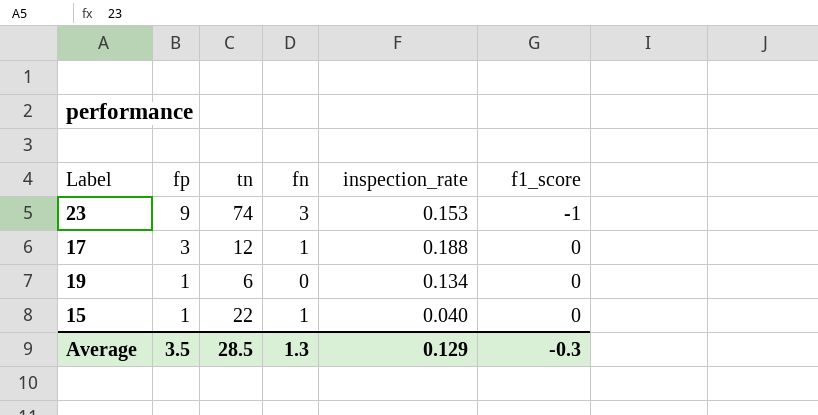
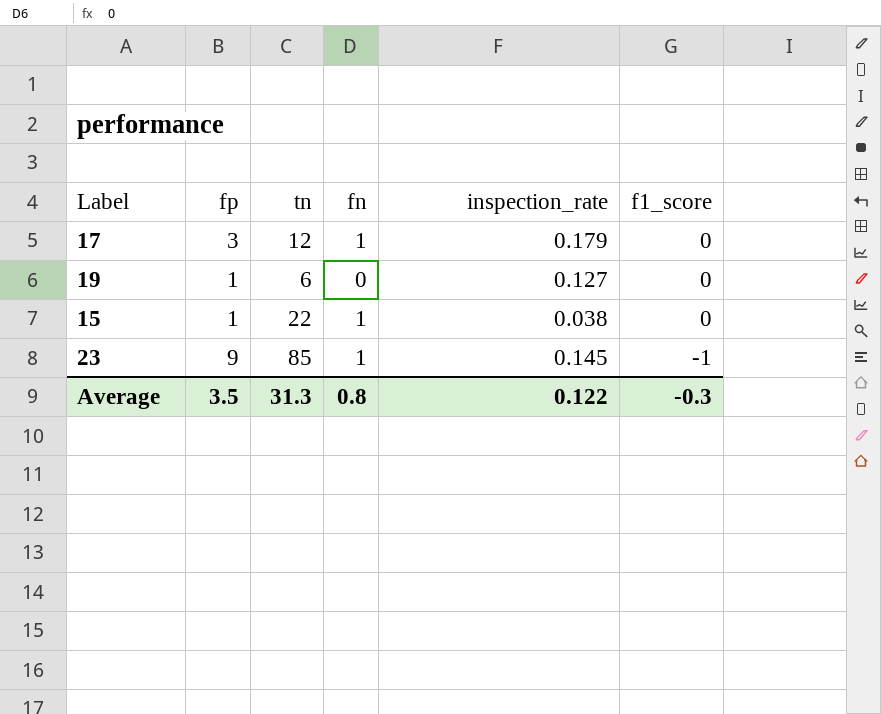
row order: fp descending -> f1_score descending
17 | inspection_rate: 0.188 -> 0.179
19 | inspection_rate: 0.134 -> 0.127
15 | inspection_rate: 0.040 -> 0.038
23 | tn: 74 -> 85
23 | fn: 3 -> 1
23 | inspection_rate: 0.153 -> 0.145
Average | tn: 28.5 -> 31.3
Average | fn: 1.3 -> 0.8
Average | inspection_rate: 0.129 -> 0.122

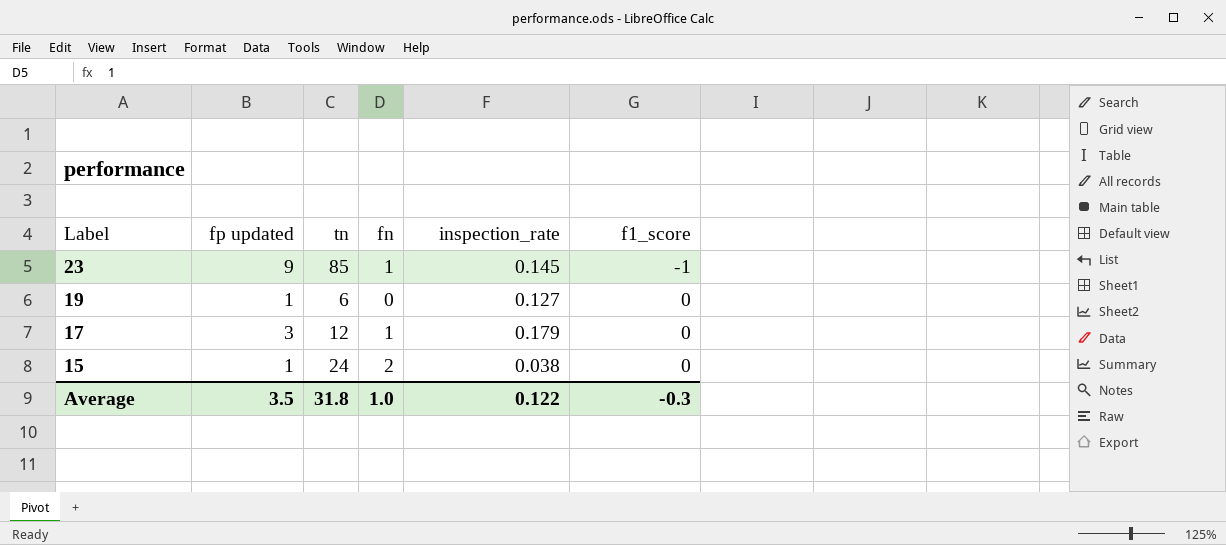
row order: f1_score descending -> Label descending
column name: fp -> fp updated
15 | tn: 22 -> 24
15 | fn: 1 -> 2
Average | tn: 31.3 -> 31.8
Average | fn: 0.8 -> 1.0

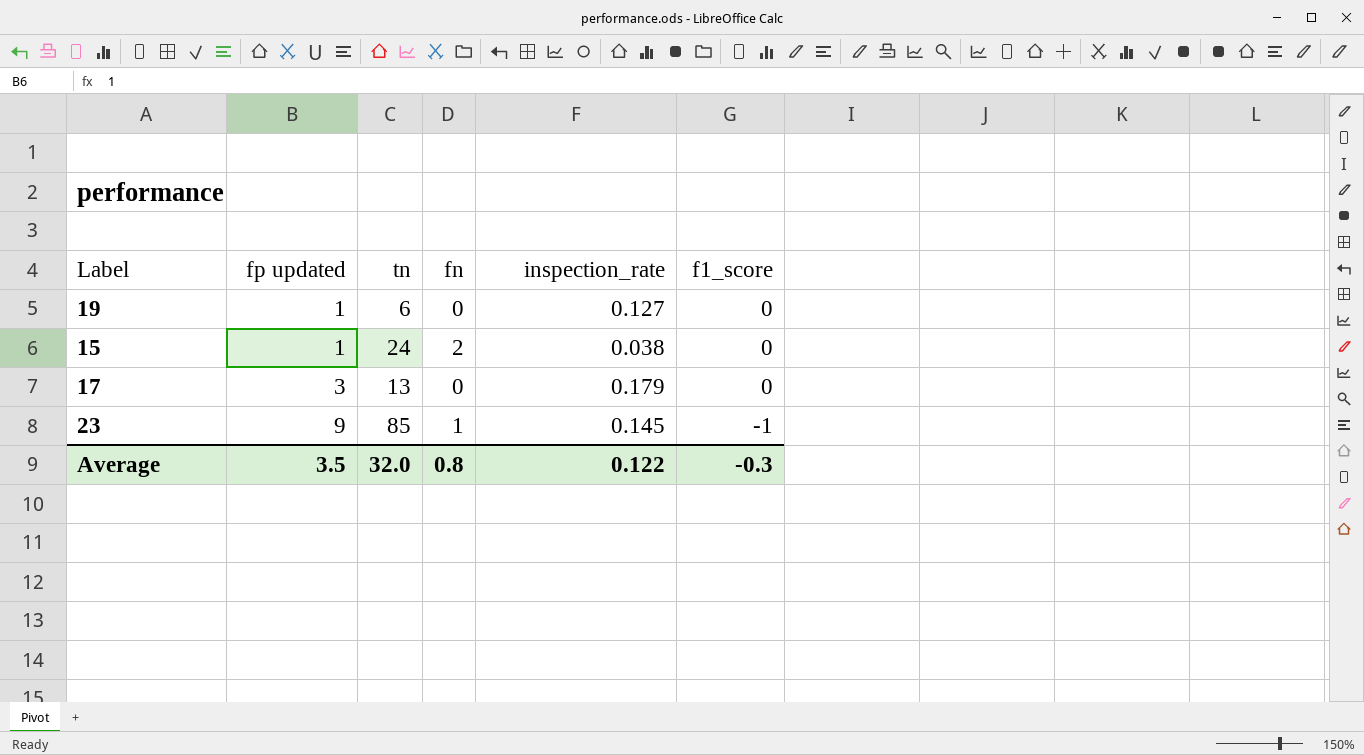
row order: Label descending -> fp updated ascending
17 | tn: 12 -> 13
17 | fn: 1 -> 0
Average | tn: 31.8 -> 32.0
Average | fn: 1.0 -> 0.8

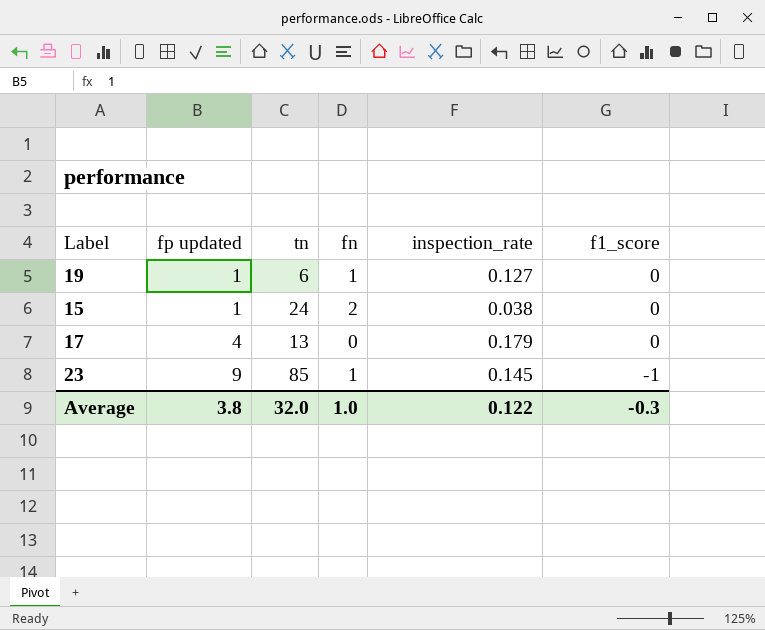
19 | fn: 0 -> 1
17 | fp updated: 3 -> 4
Average | fp updated: 3.5 -> 3.8
Average | fn: 0.8 -> 1.0

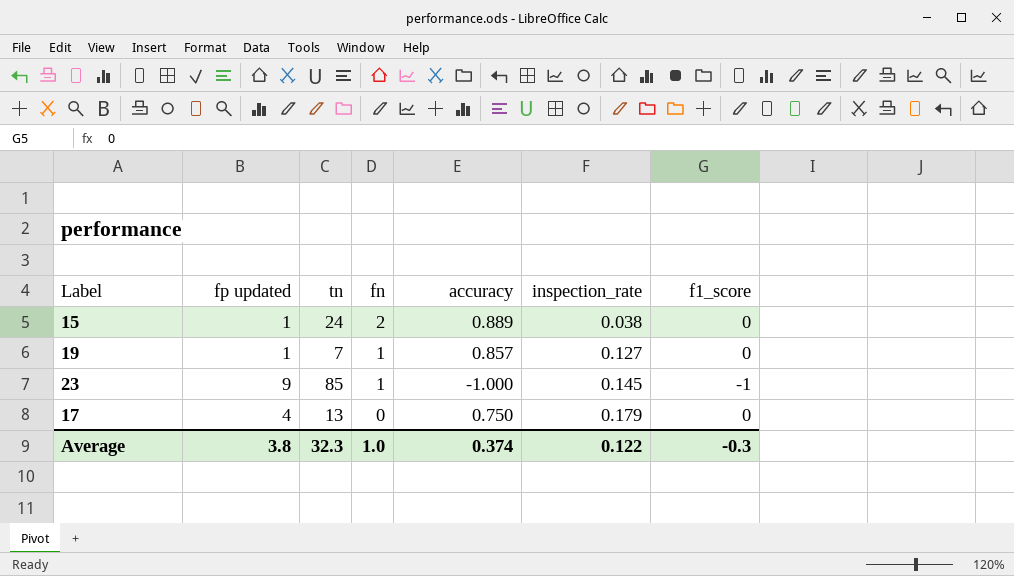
row order: fp updated ascending -> fn descending
column accuracy | position: none -> 5
19 | tn: 6 -> 7
Average | tn: 32.0 -> 32.3

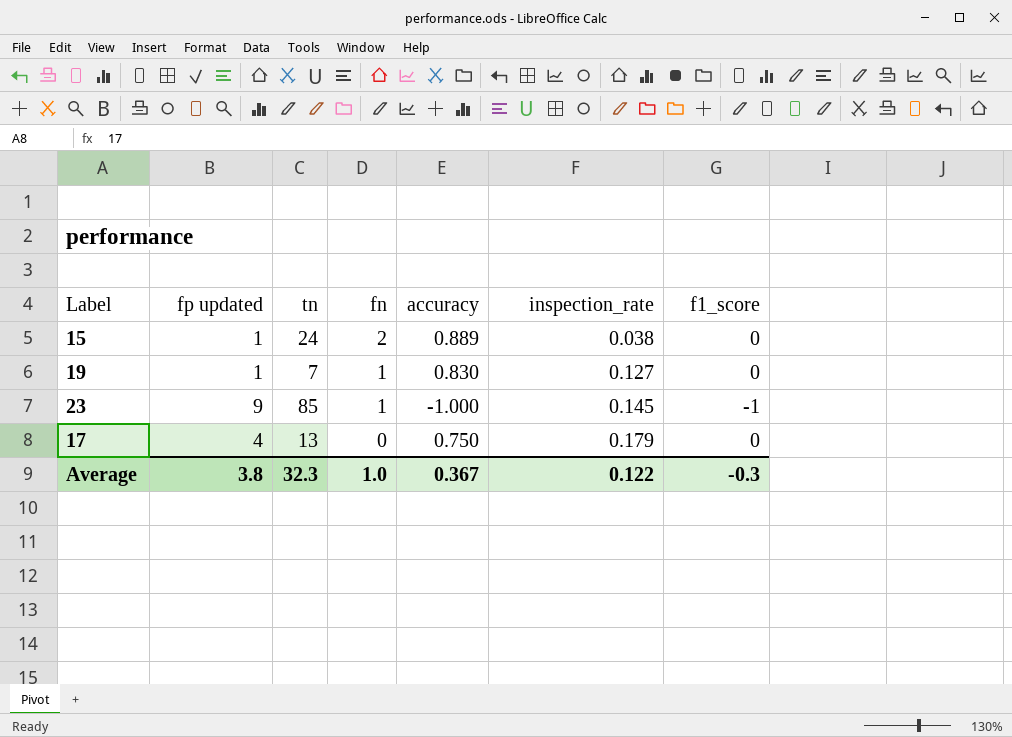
19 | accuracy: 0.857 -> 0.830
Average | accuracy: 0.374 -> 0.367

